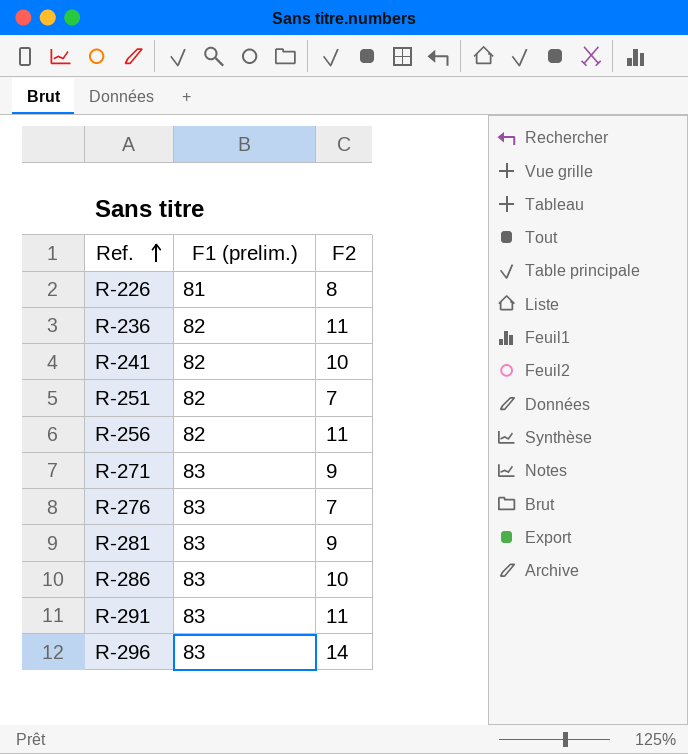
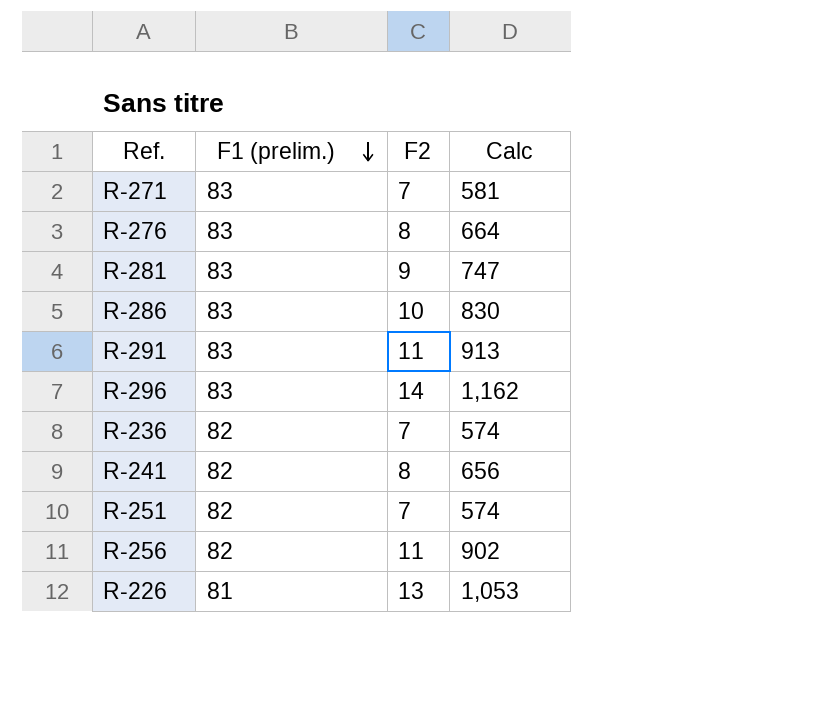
row order: Ref. ascending -> F1 (prelim.) descending
column Calc | formula: none -> [F1 (prelim.)] * [F2]
R-271 | F2: 9 -> 7
R-276 | F2: 7 -> 8
R-236 | F2: 11 -> 7
R-241 | F2: 10 -> 8
R-226 | F2: 8 -> 13

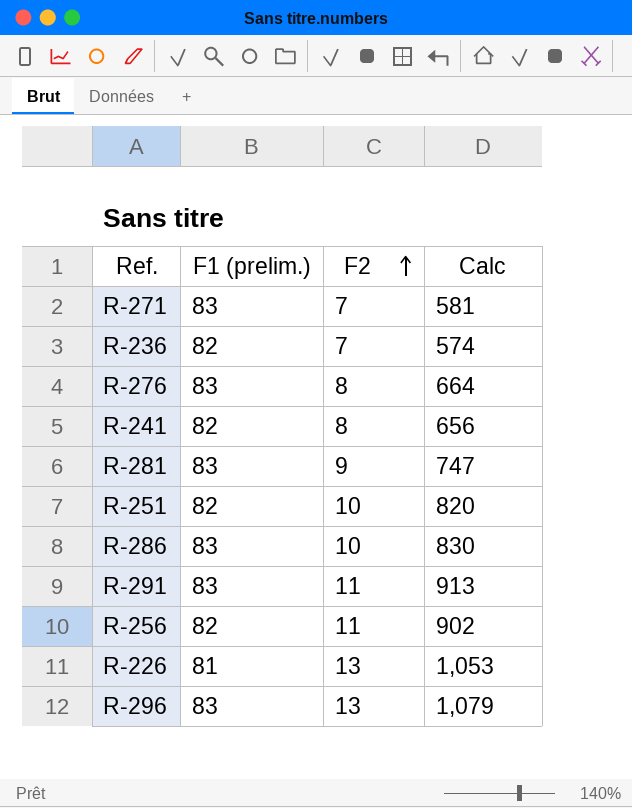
row order: F1 (prelim.) descending -> F2 ascending
R-251 | F2: 7 -> 10
R-251 | Calc: 574 -> 820
R-296 | F2: 14 -> 13
R-296 | Calc: 1,162 -> 1,079

